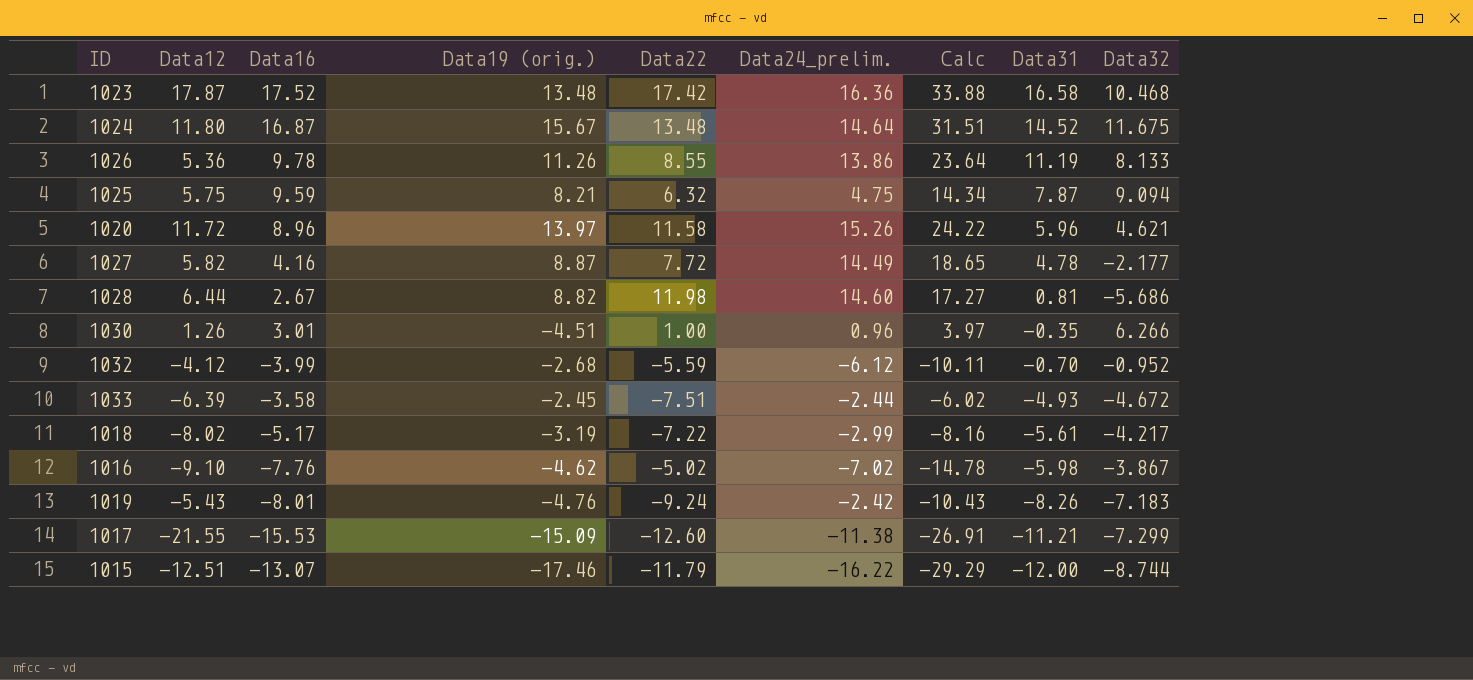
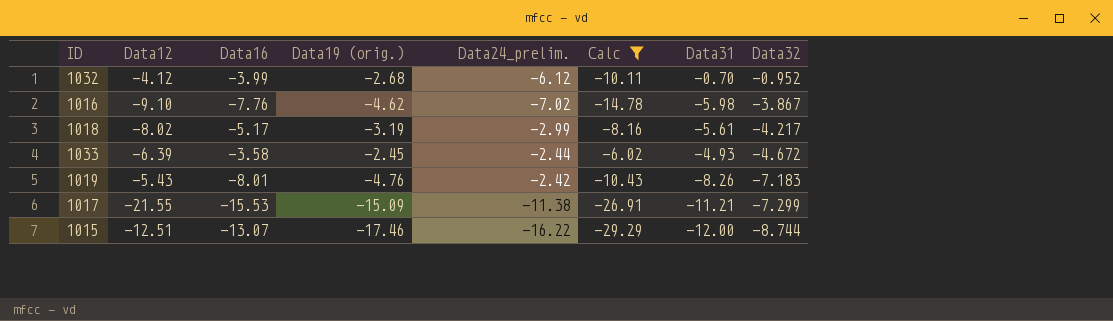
filter: none -> Calc <= -6.02
row order: Data31 descending -> Data32 descending
column Data22 | position: 5 -> none

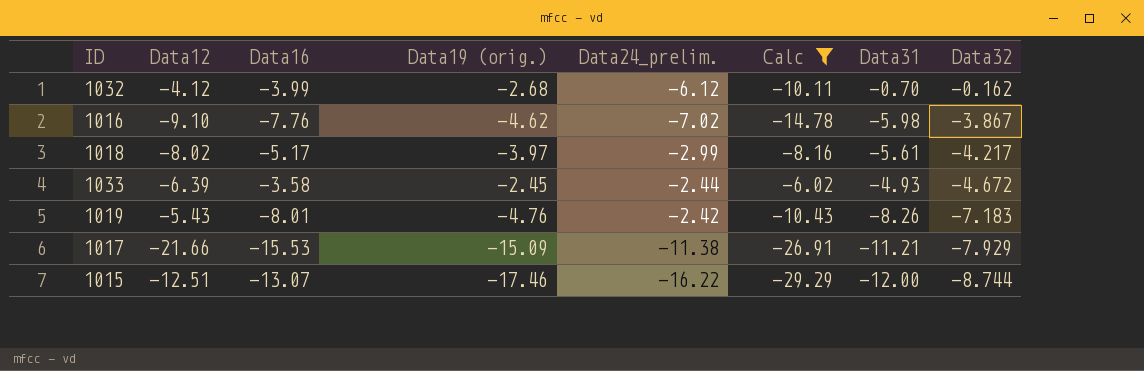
1032 | Data32: -0.952 -> -0.162
1018 | Data19 (orig.): -3.19 -> -3.97
1017 | Data12: -21.55 -> -21.66
1017 | Data32: -7.299 -> -7.929

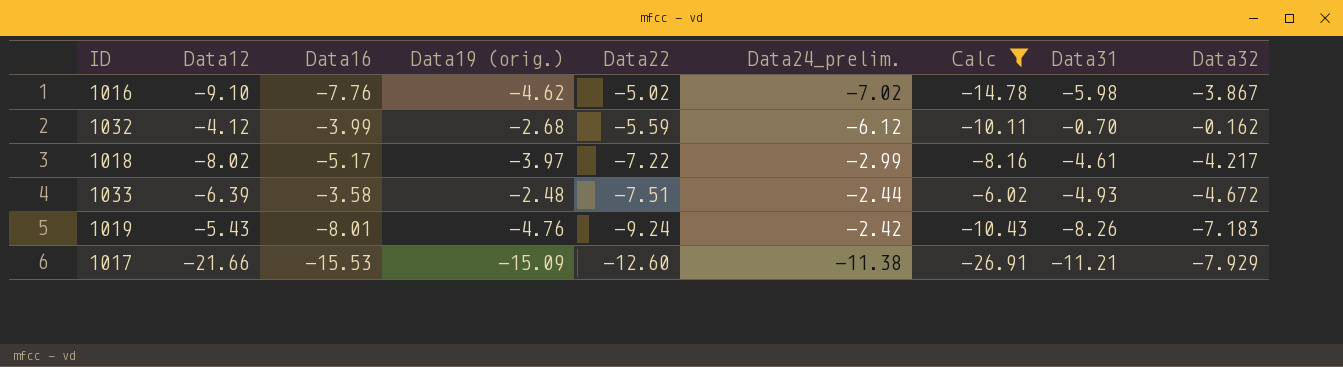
row order: Data32 descending -> Data22 descending
column Data22 | position: none -> 5
row 1015: -12.51 | -13.07 | -17.46 | -16.22 | -29.29 | -12.00 | -8.744 -> none
1018 | Data31: -5.61 -> -4.61
1033 | Data19 (orig.): -2.45 -> -2.48

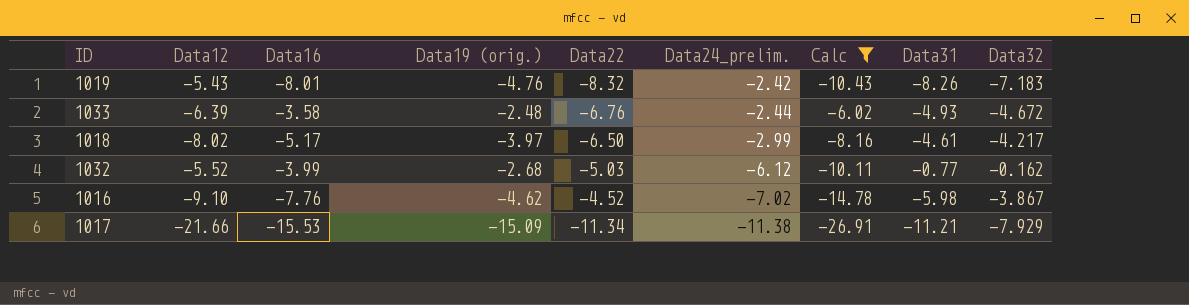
row order: Data22 descending -> Data24_prelim. descending
1019 | Data22: -9.24 -> -8.32
1033 | Data22: -7.51 -> -6.76
1018 | Data22: -7.22 -> -6.50
1032 | Data12: -4.12 -> -5.52
1032 | Data22: -5.59 -> -5.03
1032 | Data31: -0.70 -> -0.77
1016 | Data22: -5.02 -> -4.52
1017 | Data22: -12.60 -> -11.34

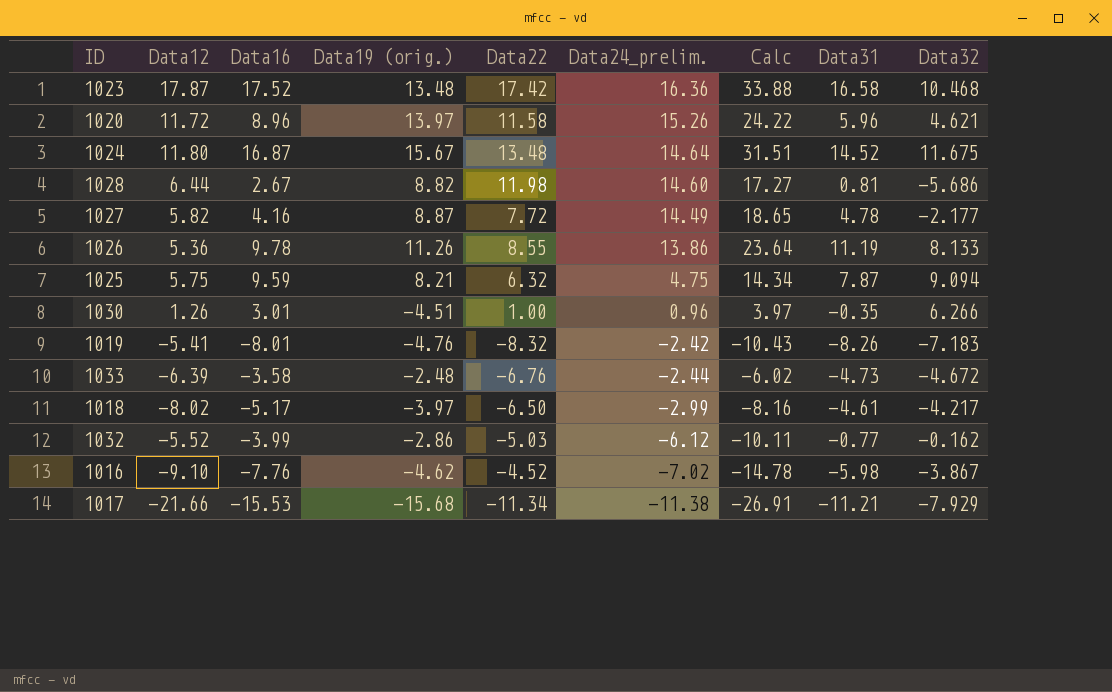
filter: Calc <= -6.02 -> none
1019 | Data12: -5.43 -> -5.41
1033 | Data31: -4.93 -> -4.73
1032 | Data19 (orig.): -2.68 -> -2.86
1017 | Data19 (orig.): -15.09 -> -15.68

